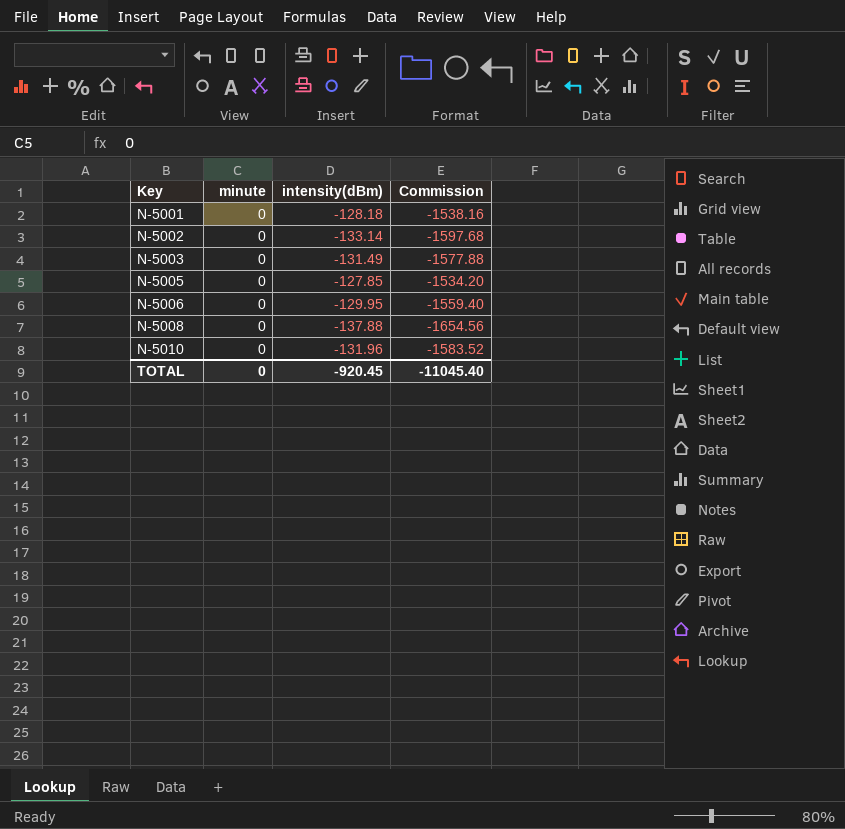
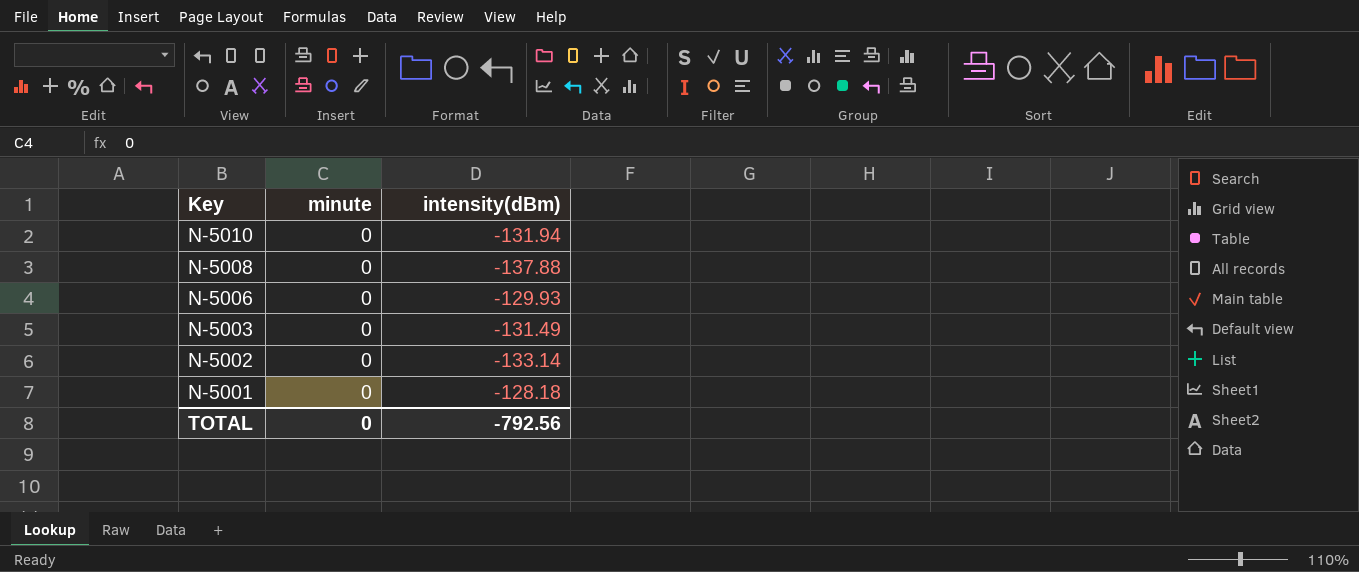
row order: Key ascending -> Key descending
column Commission | formula: [intensity(dBm)] * 12 -> none
row N-5005: 0 | -127.85 | -1534.20 -> none
N-5010 | intensity(dBm): -131.96 -> -131.94
N-5006 | intensity(dBm): -129.95 -> -129.93
TOTAL | intensity(dBm): -920.45 -> -792.56

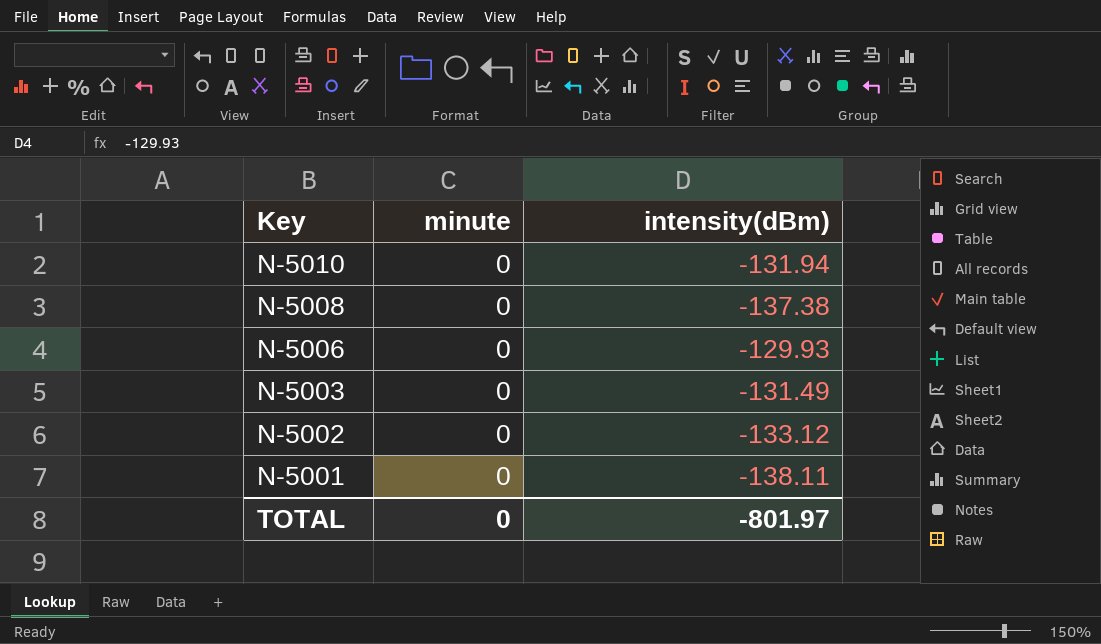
N-5008 | intensity(dBm): -137.88 -> -137.38
N-5002 | intensity(dBm): -133.14 -> -133.12
N-5001 | intensity(dBm): -128.18 -> -138.11
TOTAL | intensity(dBm): -792.56 -> -801.97

